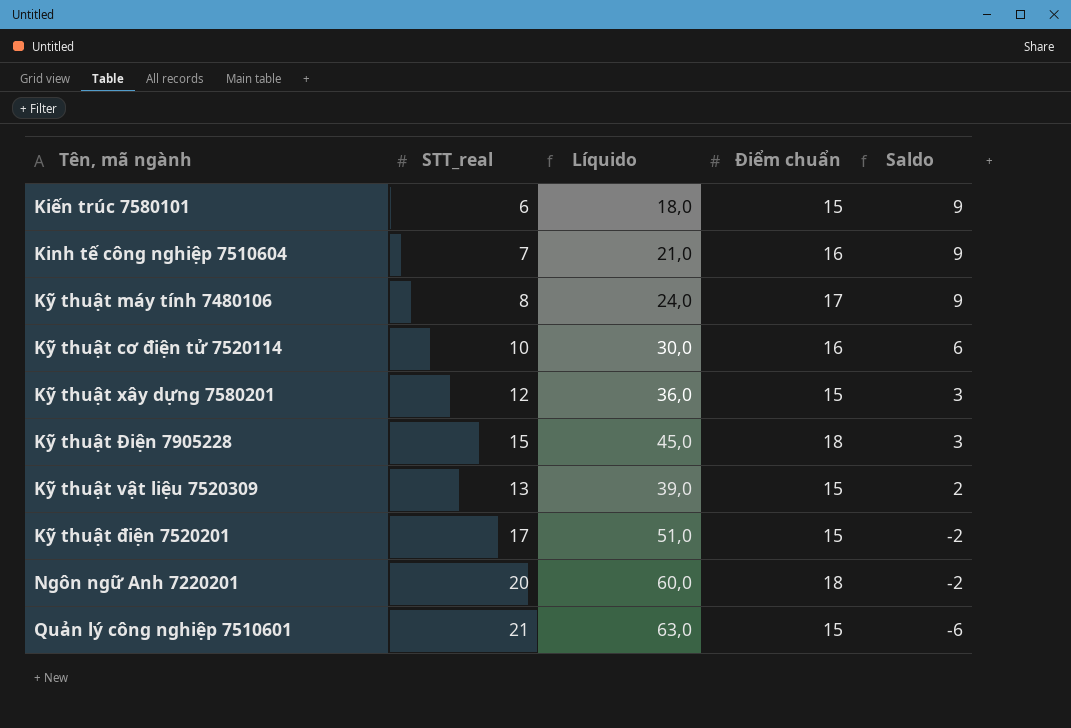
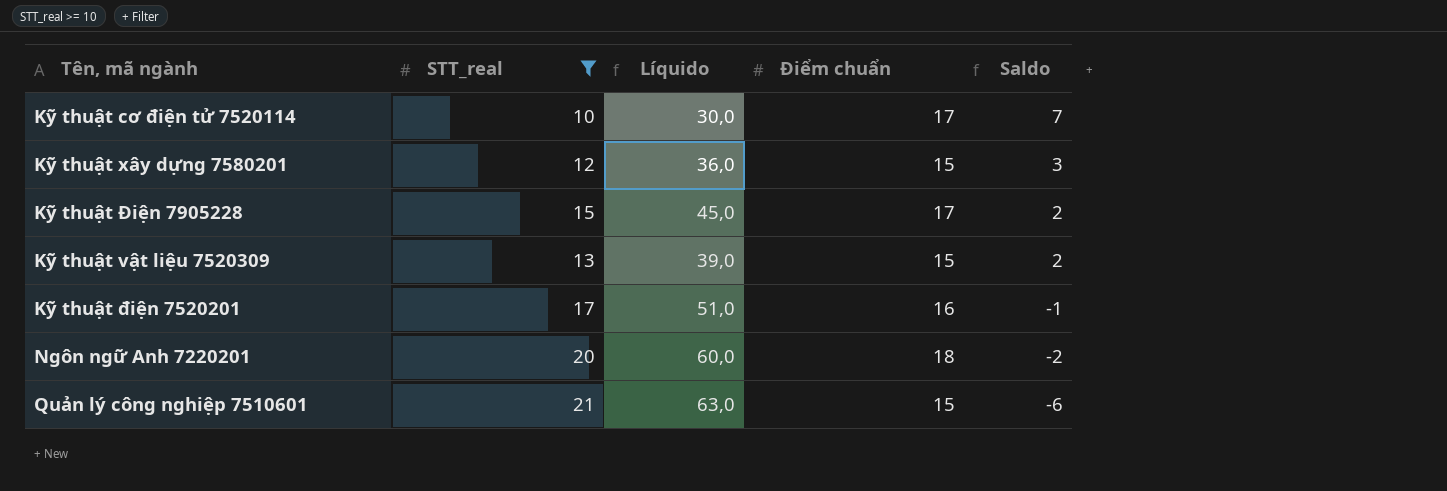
filter: none -> STT_real >= 10
Kỹ thuật cơ điện tử 7520114 | Điểm chuẩn: 16 -> 17
Kỹ thuật cơ điện tử 7520114 | Saldo: 6 -> 7
Kỹ thuật Điện 7905228 | Điểm chuẩn: 18 -> 17
Kỹ thuật Điện 7905228 | Saldo: 3 -> 2
Kỹ thuật điện 7520201 | Điểm chuẩn: 15 -> 16
Kỹ thuật điện 7520201 | Saldo: -2 -> -1

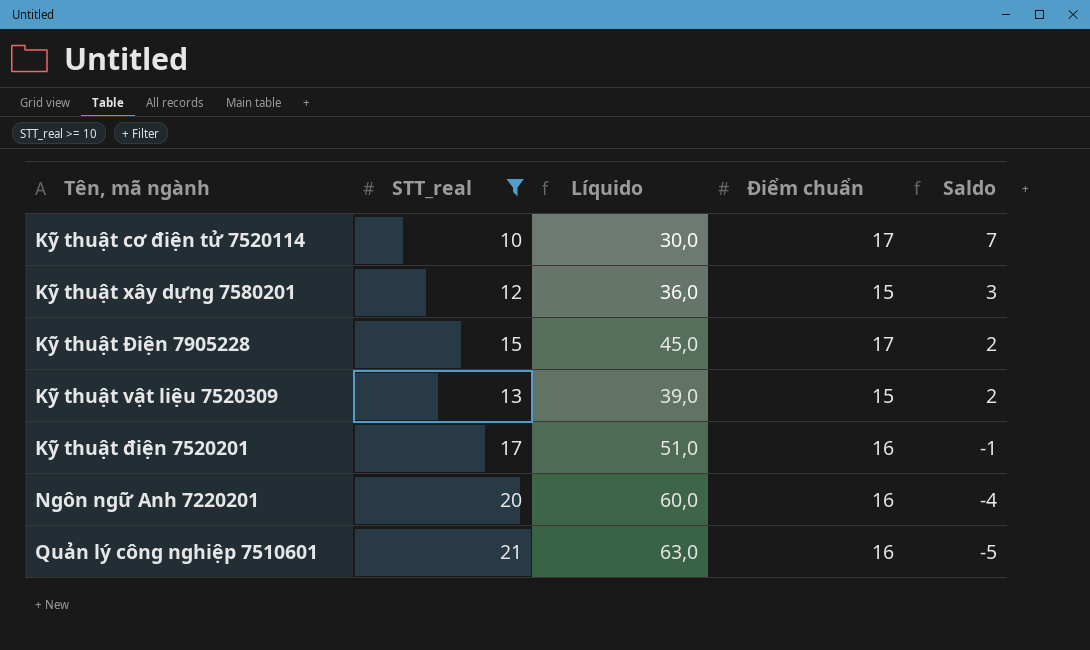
Ngôn ngữ Anh 7220201 | Điểm chuẩn: 18 -> 16
Ngôn ngữ Anh 7220201 | Saldo: -2 -> -4
Quản lý công nghiệp 7510601 | Điểm chuẩn: 15 -> 16
Quản lý công nghiệp 7510601 | Saldo: -6 -> -5

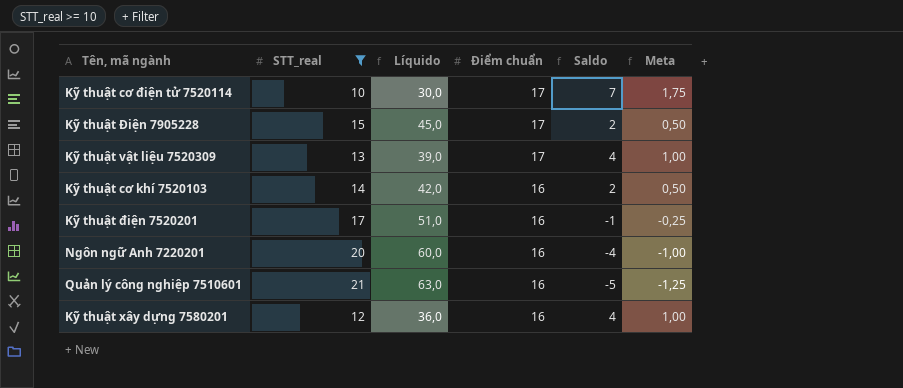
row order: Saldo descending -> Điểm chuẩn descending
column Meta | formula: none -> [Saldo] * 0,25
Kỹ thuật vật liệu 7520309 | Điểm chuẩn: 15 -> 17
Kỹ thuật vật liệu 7520309 | Saldo: 2 -> 4
row Kỹ thuật cơ khí 7520103: none -> 14 | 42,0 | 16 | 2 | 0,50
Kỹ thuật xây dựng 7580201 | Điểm chuẩn: 15 -> 16
Kỹ thuật xây dựng 7580201 | Saldo: 3 -> 4

